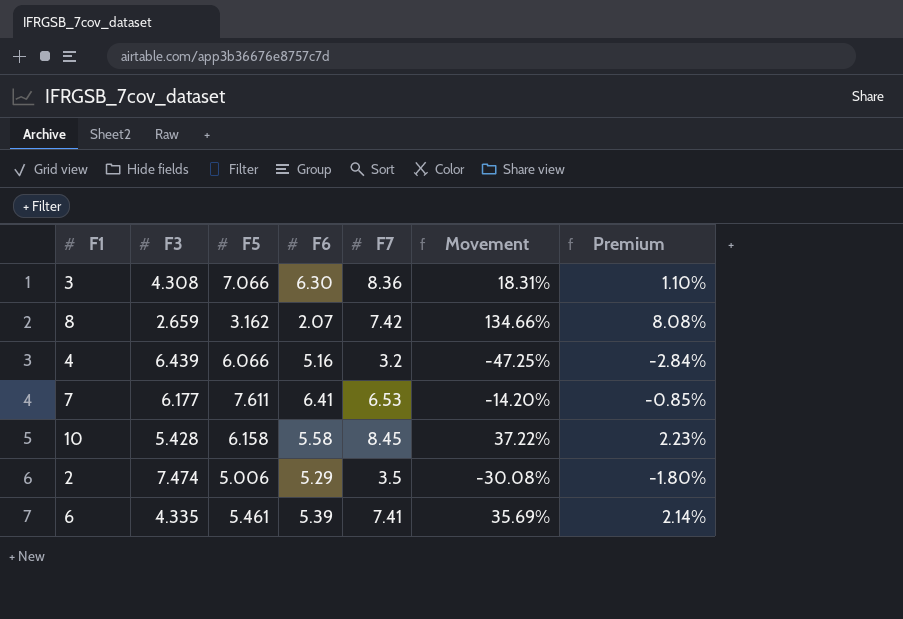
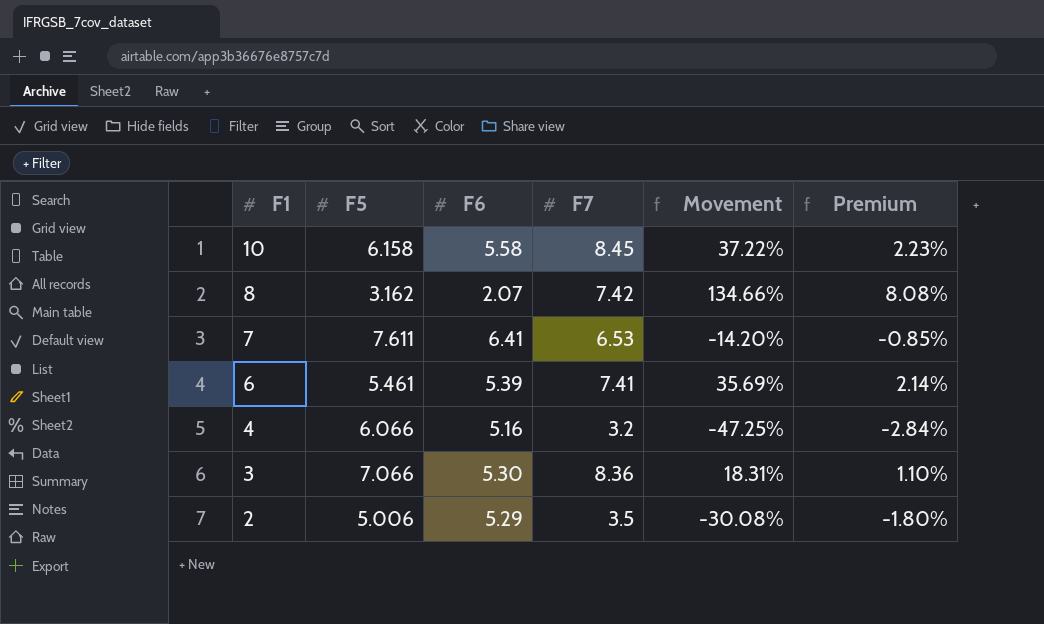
row order: none -> F1 descending
column F3 | position: 2 -> none
3 | F6: 6.30 -> 5.30

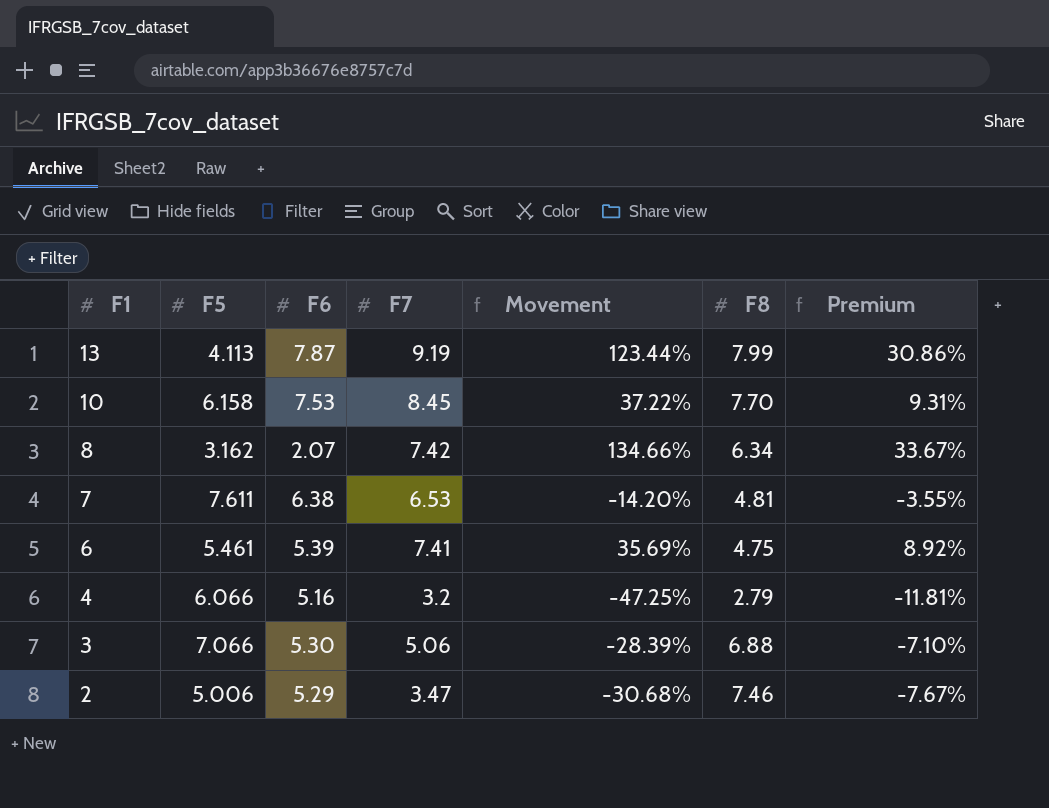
column F8 | position: none -> 6
column Premium | formula: [Movement] * 0.06 -> [Movement] * 0.25
row 13: none -> 4.113 | 7.87 | 9.19 | 123.44% | 7.99 | 30.86%
10 | F6: 5.58 -> 7.53
7 | F6: 6.41 -> 6.38
3 | F7: 8.36 -> 5.06
3 | Movement: 18.31% -> -28.39%
2 | F7: 3.5 -> 3.47
2 | Movement: -30.08% -> -30.68%

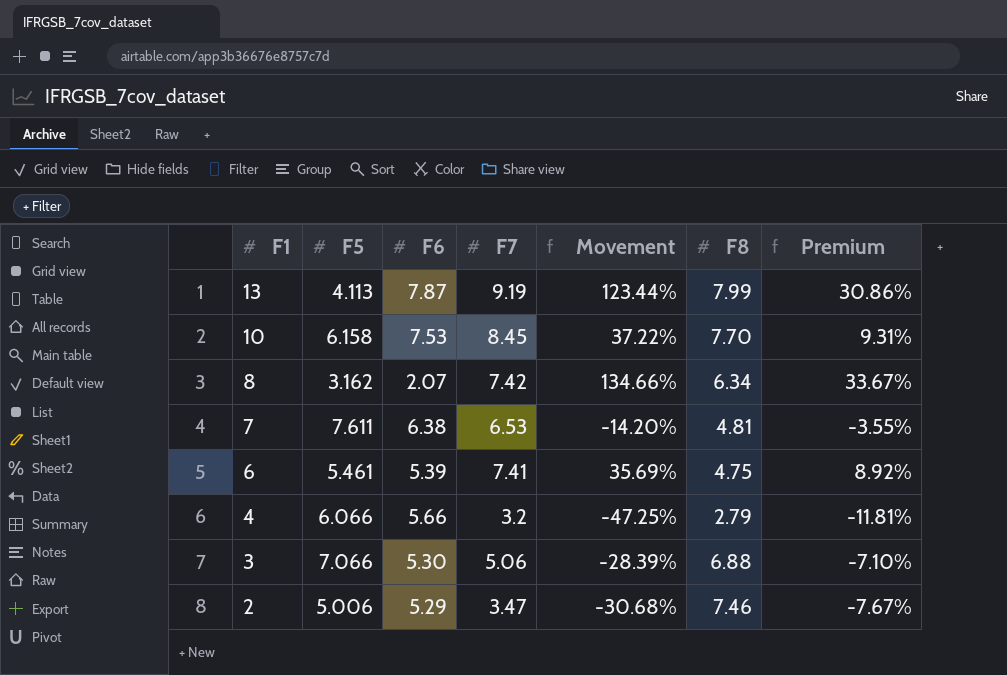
4 | F6: 5.16 -> 5.66

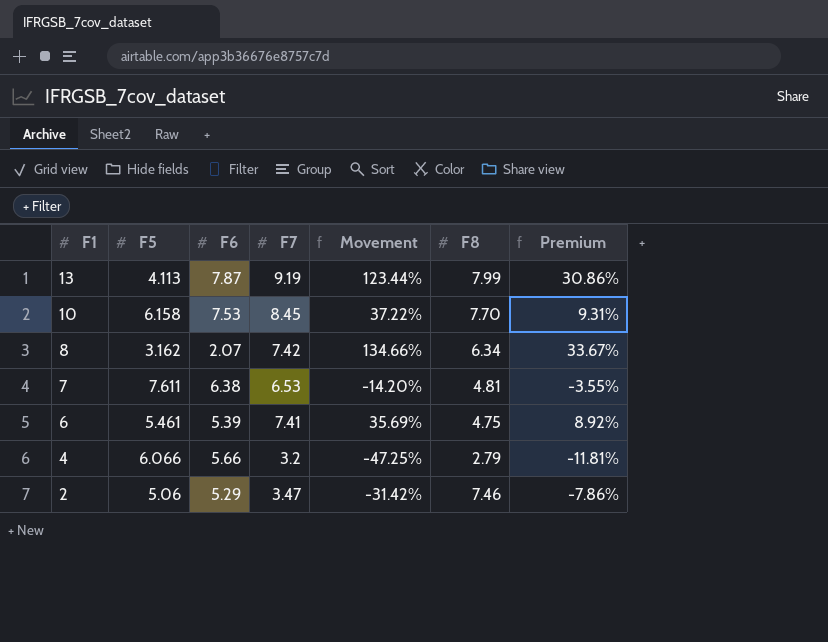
row 3: 7.066 | 5.30 | 5.06 | -28.39% | 6.88 | -7.10% -> none
2 | F5: 5.006 -> 5.06
2 | Movement: -30.68% -> -31.42%
2 | Premium: -7.67% -> -7.86%

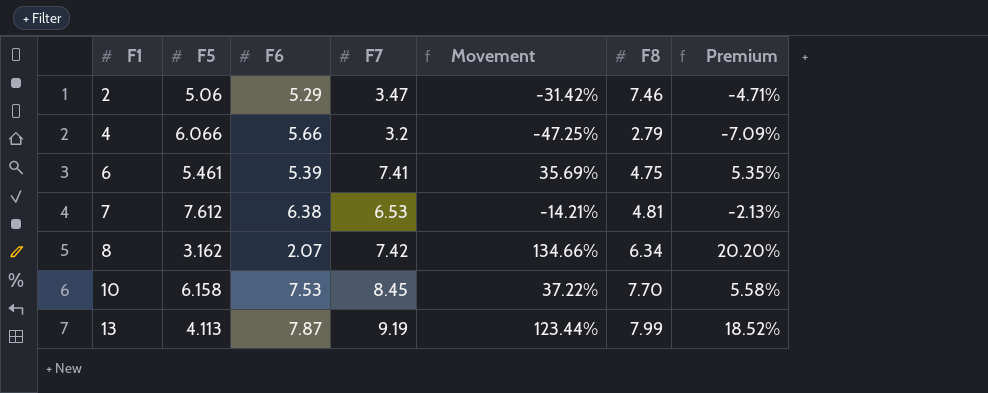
row order: F1 descending -> F1 ascending
column Premium | formula: [Movement] * 0.25 -> [Movement] * 0.15
7 | F5: 7.611 -> 7.612
7 | Movement: -14.20% -> -14.21%

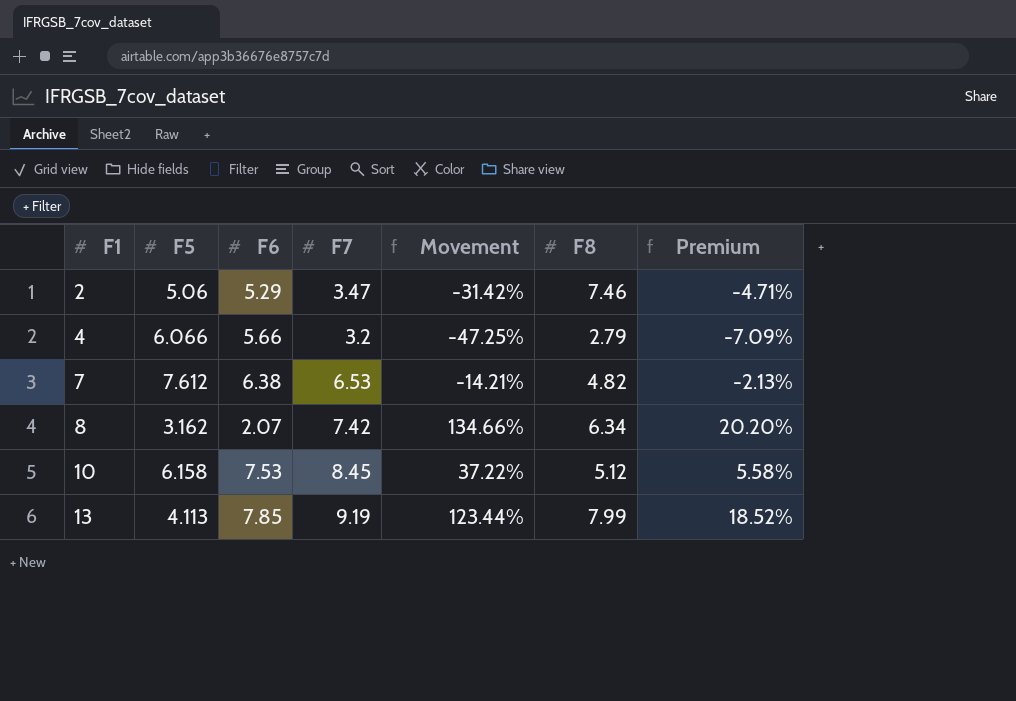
row 6: 5.461 | 5.39 | 7.41 | 35.69% | 4.75 | 5.35% -> none
7 | F8: 4.81 -> 4.82
10 | F8: 7.70 -> 5.12
13 | F6: 7.87 -> 7.85

